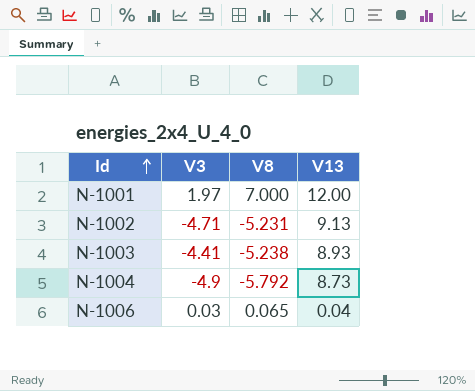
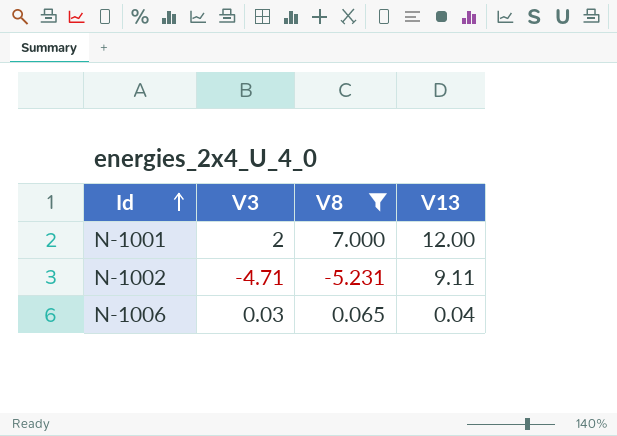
filter: none -> V8 >= -5.231
N-1001 | V3: 1.97 -> 2
N-1002 | V13: 9.13 -> 9.11

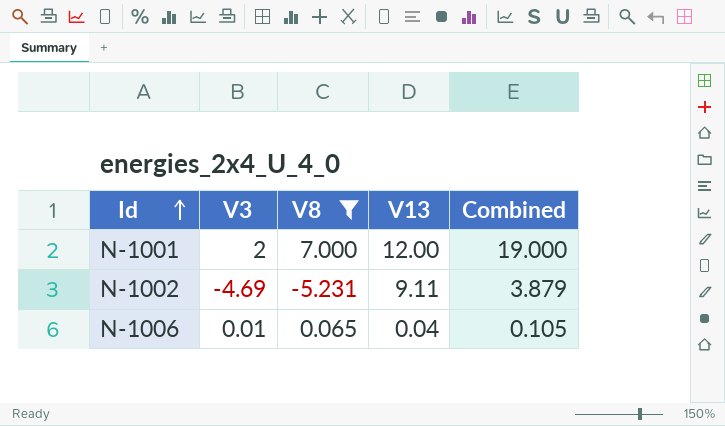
column Combined | formula: none -> [V8] + [V13]
N-1002 | V3: -4.71 -> -4.69
N-1006 | V3: 0.03 -> 0.01

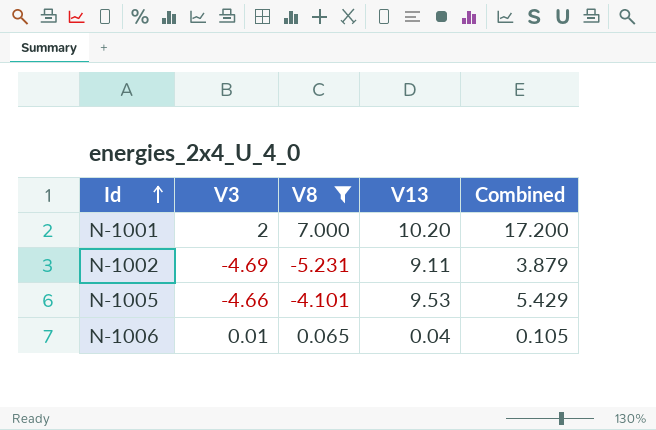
N-1001 | V13: 12.00 -> 10.20
N-1001 | Combined: 19.000 -> 17.200
row N-1005: none -> -4.66 | -4.101 | 9.53 | 5.429

